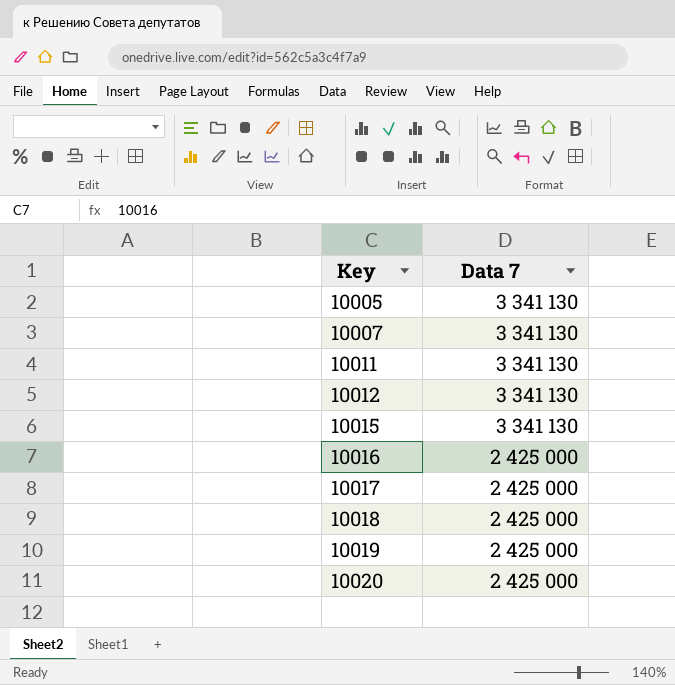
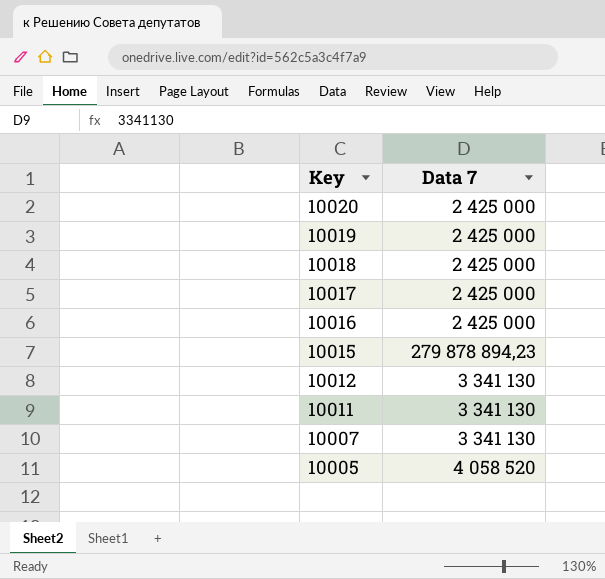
row order: Key ascending -> Key descending
10015 | Data 7: 3 341 130 -> 279 878 894,23
10005 | Data 7: 3 341 130 -> 4 058 520

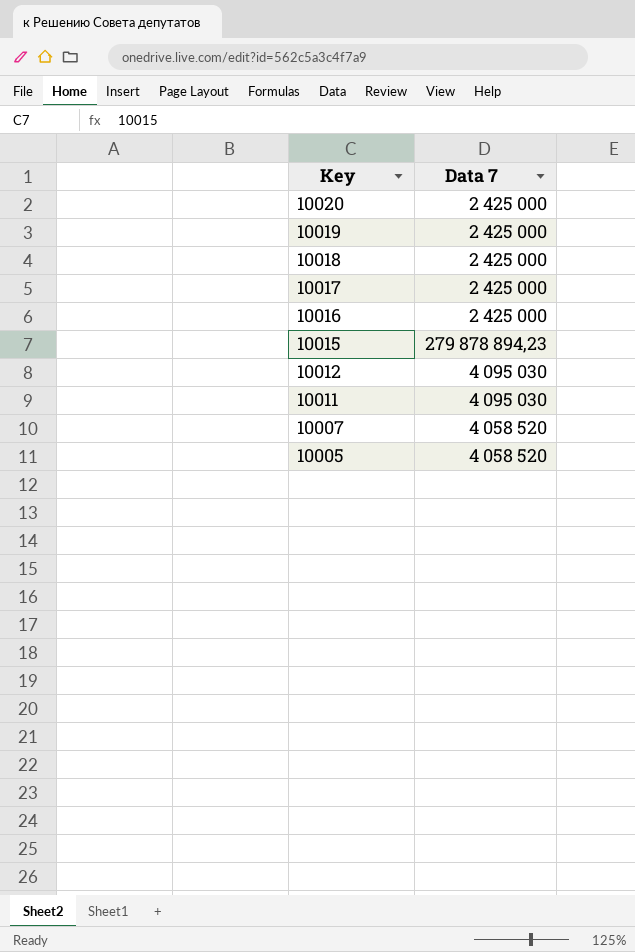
10012 | Data 7: 3 341 130 -> 4 095 030
10011 | Data 7: 3 341 130 -> 4 095 030
10007 | Data 7: 3 341 130 -> 4 058 520

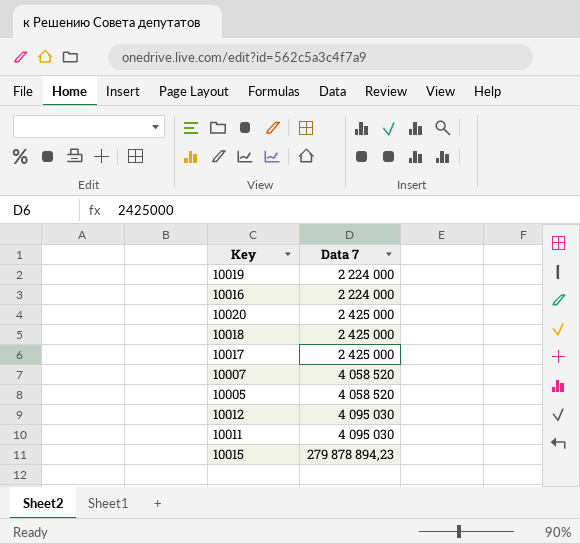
row order: Key descending -> Data 7 ascending
10019 | Data 7: 2 425 000 -> 2 224 000
10016 | Data 7: 2 425 000 -> 2 224 000

